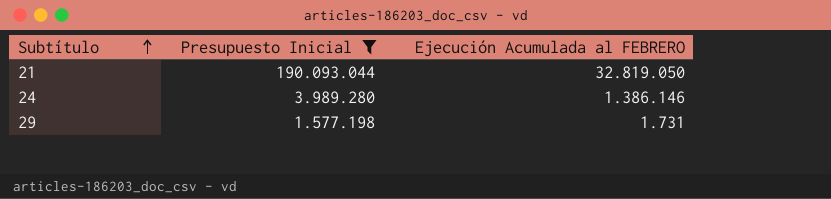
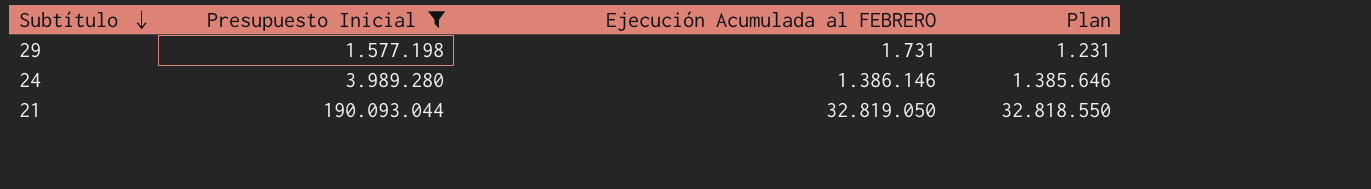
row order: Subtítulo ascending -> Subtítulo descending
column Plan | formula: none -> [Ejecución Acumulada al FEBRERO] - 500

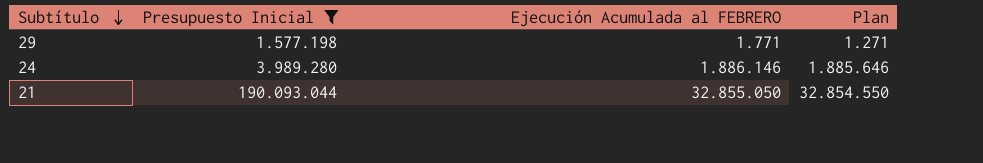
29 | Ejecución Acumulada al FEBRERO: 1.731 -> 1.771
29 | Plan: 1.231 -> 1.271
24 | Ejecución Acumulada al FEBRERO: 1.386.146 -> 1.886.146
24 | Plan: 1.385.646 -> 1.885.646
21 | Ejecución Acumulada al FEBRERO: 32.819.050 -> 32.855.050
21 | Plan: 32.818.550 -> 32.854.550

